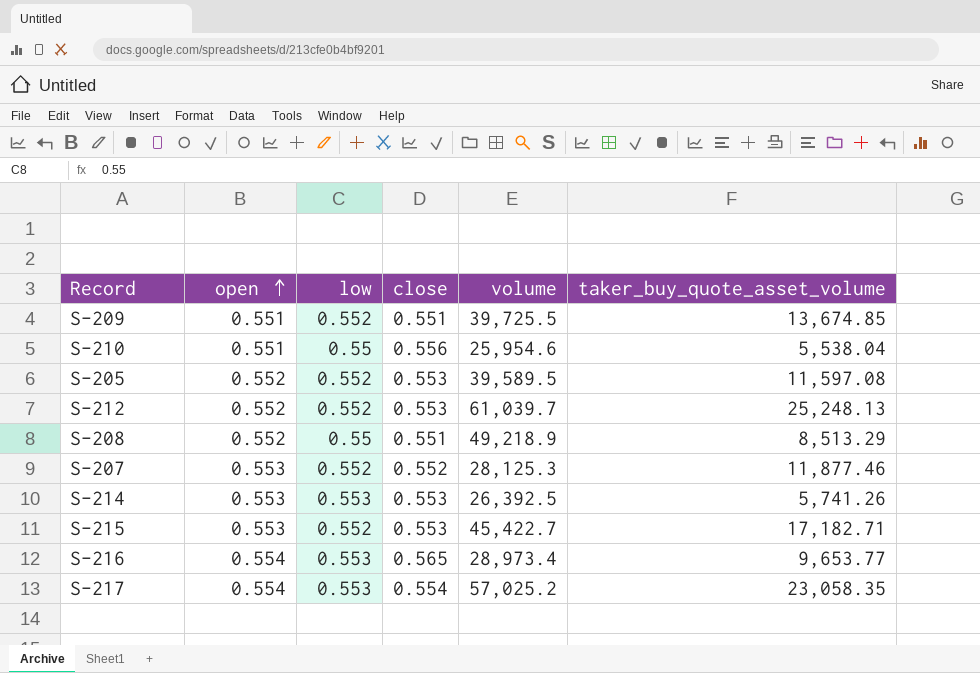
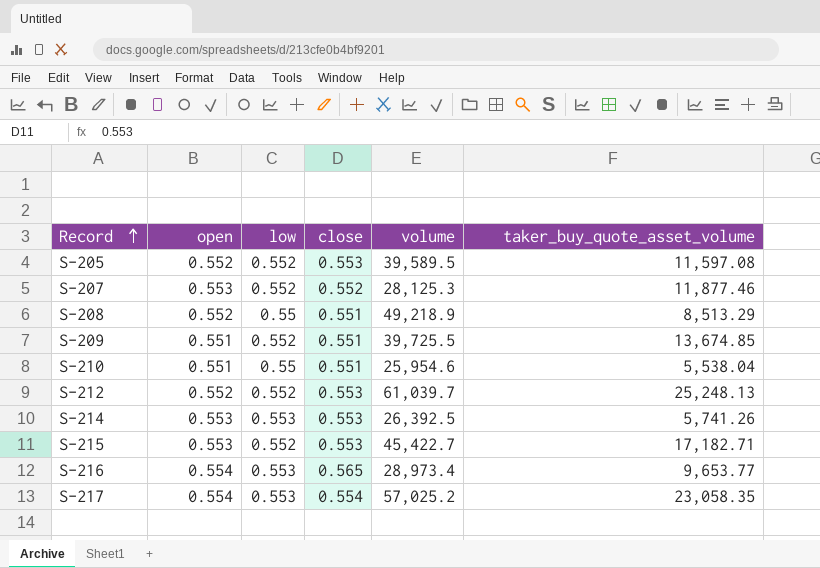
row order: open ascending -> Record ascending
S-210 | close: 0.556 -> 0.551

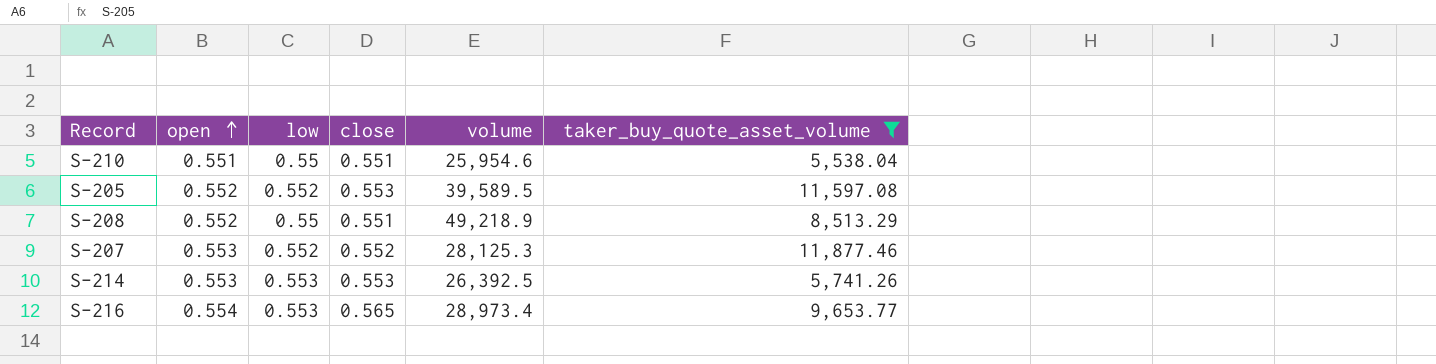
filter: none -> taker_buy_quote_asset_volume <= 11,877.46
row order: Record ascending -> open ascending

